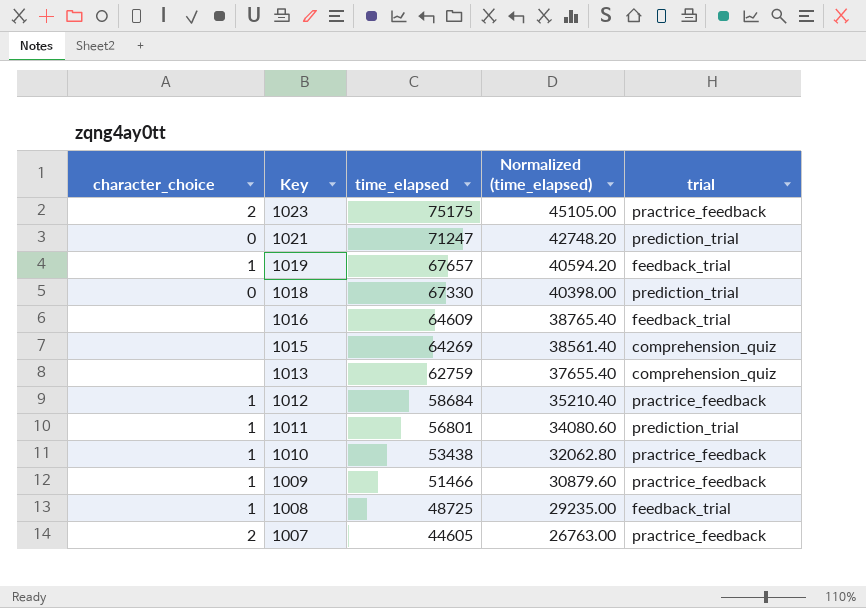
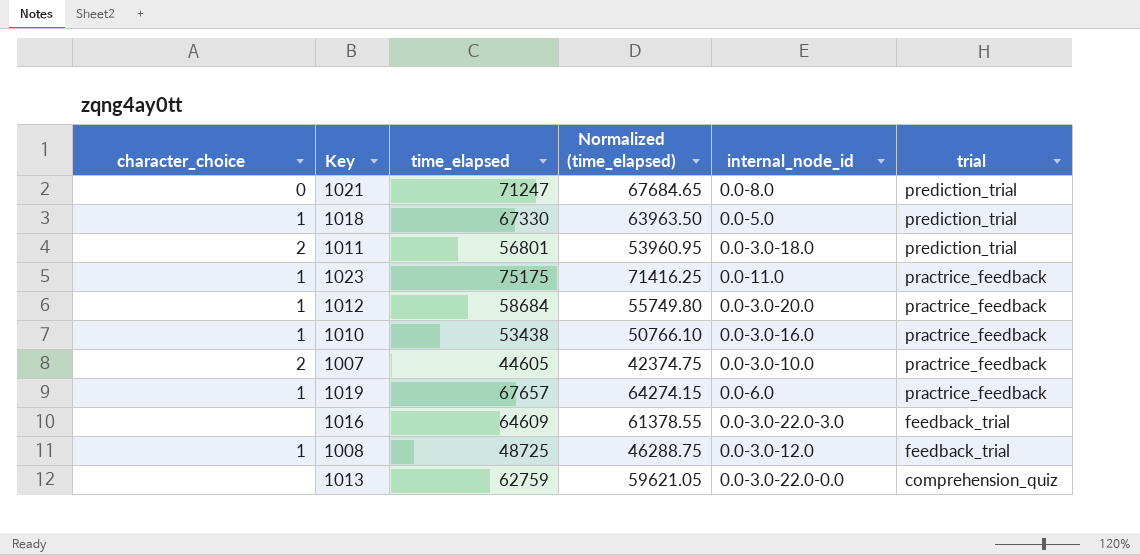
row order: Key descending -> trial descending
column Normalized (time_elapsed) | formula: [time_elapsed] * 0.6 -> [time_elapsed] * 0.95
column internal_node_id | position: none -> 5
row 1015: none | 64269 | 38561.40 | comprehension_quiz -> none
row 1009: 1 | 51466 | 30879.60 | practrice_feedback -> none
1018 | character_choice: 0 -> 1
1011 | character_choice: 1 -> 2
1023 | character_choice: 2 -> 1
1019 | trial: feedback_trial -> practrice_feedback

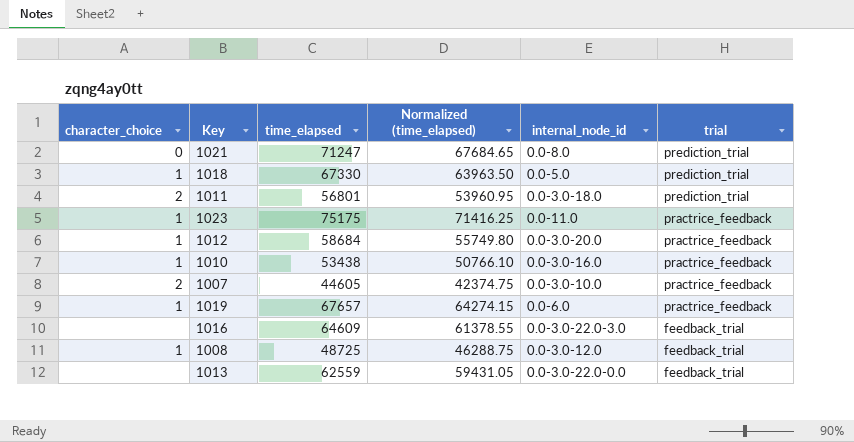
1013 | time_elapsed: 62759 -> 62559
1013 | Normalized (time_elapsed): 59621.05 -> 59431.05
1013 | trial: comprehension_quiz -> feedback_trial

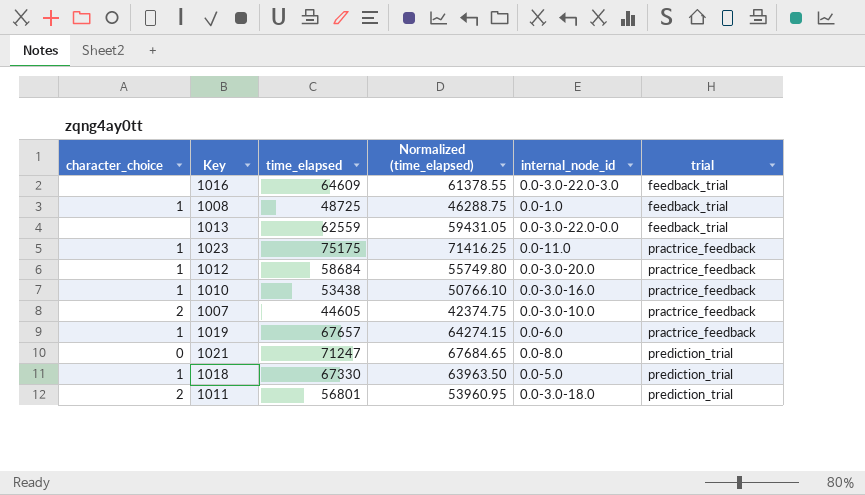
row order: trial descending -> trial ascending
1008 | internal_node_id: 0.0-3.0-12.0 -> 0.0-1.0

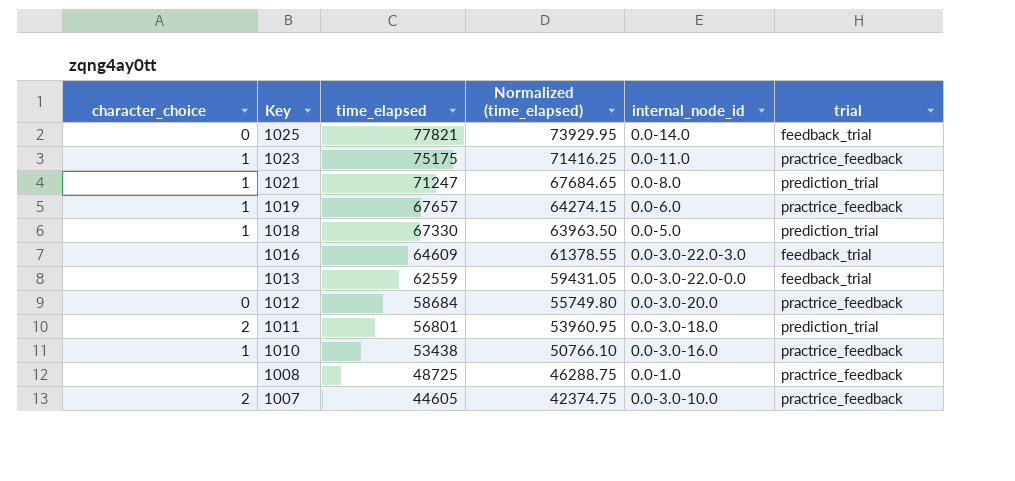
row order: trial ascending -> Key descending
row 1025: none -> 0 | 77821 | 73929.95 | 0.0-14.0 | feedback_trial
1021 | character_choice: 0 -> 1
1012 | character_choice: 1 -> 0
1008 | character_choice: 1 -> none
1008 | trial: feedback_trial -> practrice_feedback

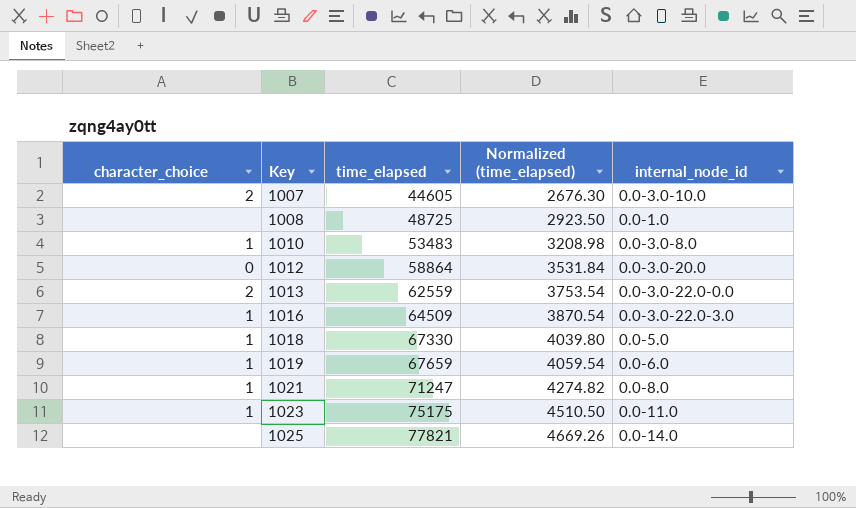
row order: Key descending -> Key ascending
column trial | position: 6 -> none
column Normalized (time_elapsed) | formula: [time_elapsed] * 0.95 -> [time_elapsed] * 0.06
row 1011: 2 | 56801 | 53960.95 | 0.0-3.0-18.0 | prediction_trial -> none
1010 | time_elapsed: 53438 -> 53483
1010 | internal_node_id: 0.0-3.0-16.0 -> 0.0-3.0-8.0
1012 | time_elapsed: 58684 -> 58864
1013 | character_choice: none -> 2
1016 | character_choice: none -> 1
1016 | time_elapsed: 64609 -> 64509
1019 | time_elapsed: 67657 -> 67659
1025 | character_choice: 0 -> none

